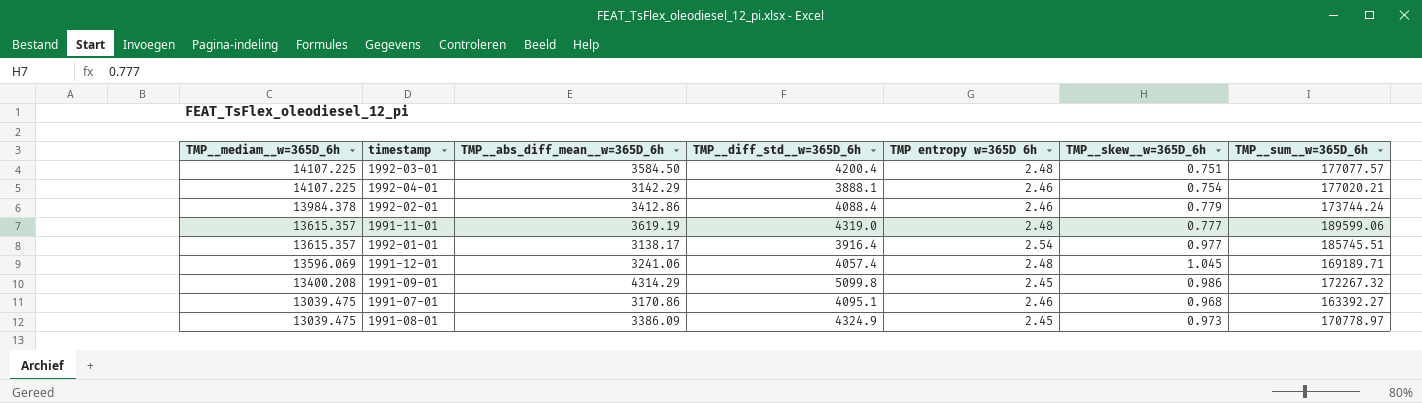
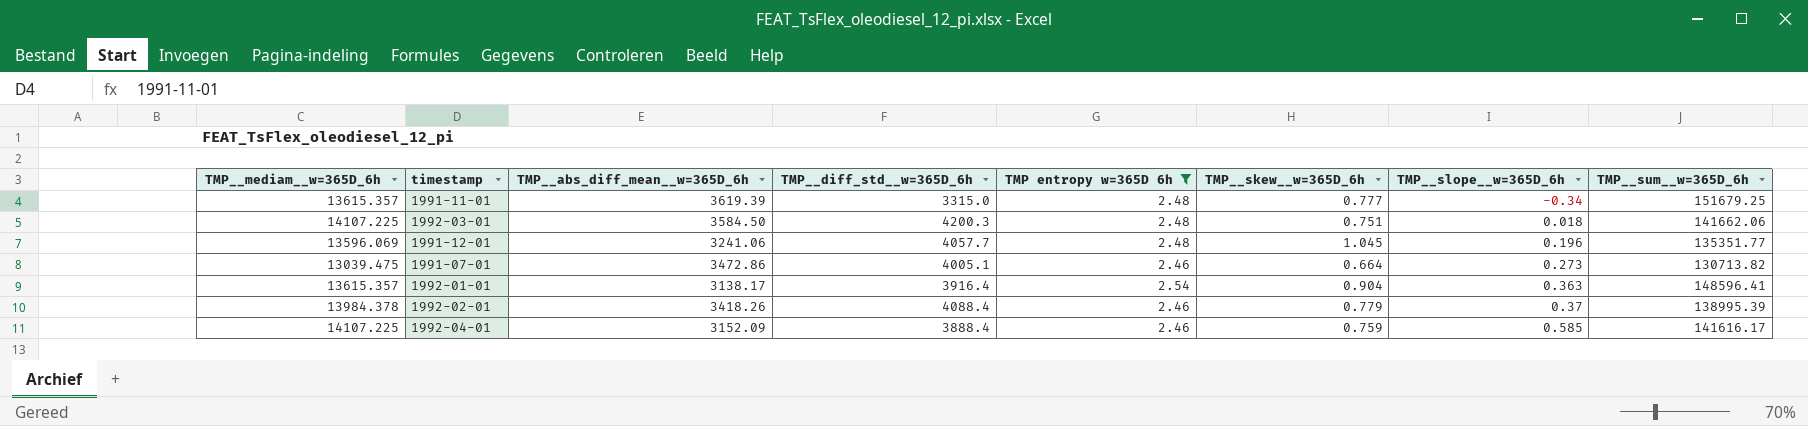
filter: none -> TMP entropy w=365D 6h != 2.45
row order: TMP__mediam__w=365D_6h descending -> TMP__slope__w=365D_6h ascending
column TMP__slope__w=365D_6h | position: none -> 7
1991-11-01 | TMP__abs_diff_mean__w=365D_6h: 3619.19 -> 3619.39
1991-11-01 | TMP__diff_std__w=365D_6h: 4319.0 -> 3315.0
1991-11-01 | TMP__sum__w=365D_6h: 189599.06 -> 151679.25
1992-03-01 | TMP__diff_std__w=365D_6h: 4200.4 -> 4200.3
1992-03-01 | TMP__sum__w=365D_6h: 177077.57 -> 141662.06
1991-12-01 | TMP__diff_std__w=365D_6h: 4057.4 -> 4057.7
1991-12-01 | TMP__sum__w=365D_6h: 169189.71 -> 135351.77
1991-07-01 | TMP__abs_diff_mean__w=365D_6h: 3170.86 -> 3472.86
1991-07-01 | TMP__diff_std__w=365D_6h: 4095.1 -> 4005.1
1991-07-01 | TMP__skew__w=365D_6h: 0.968 -> 0.664
1991-07-01 | TMP__sum__w=365D_6h: 163392.27 -> 130713.82
1992-01-01 | TMP__skew__w=365D_6h: 0.977 -> 0.904
1992-01-01 | TMP__sum__w=365D_6h: 185745.51 -> 148596.41
1992-02-01 | TMP__abs_diff_mean__w=365D_6h: 3412.86 -> 3418.26
1992-02-01 | TMP__sum__w=365D_6h: 173744.24 -> 138995.39
1992-04-01 | TMP__abs_diff_mean__w=365D_6h: 3142.29 -> 3152.09
1992-04-01 | TMP__diff_std__w=365D_6h: 3888.1 -> 3888.4
1992-04-01 | TMP__skew__w=365D_6h: 0.754 -> 0.759
1992-04-01 | TMP__sum__w=365D_6h: 177020.21 -> 141616.17

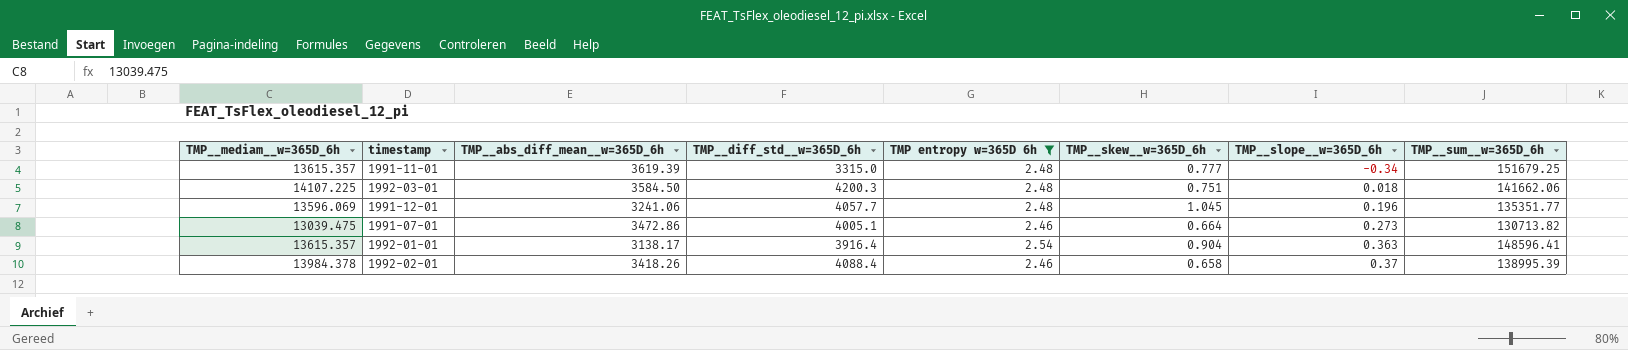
row 1992-04-01: 14107.225 | 3152.09 | 3888.4 | 2.46 | 0.759 | 0.585 | 141616.17 -> none
1992-02-01 | TMP__skew__w=365D_6h: 0.779 -> 0.658

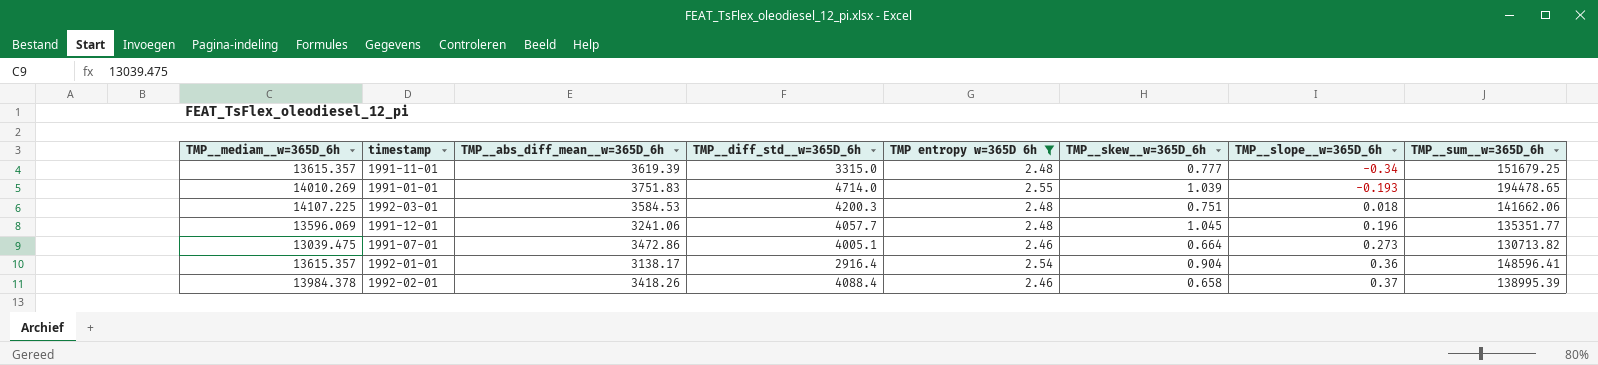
row 1991-01-01: none -> 14010.269 | 3751.83 | 4714.0 | 2.55 | 1.039 | -0.193 | 194478.65
1992-03-01 | TMP__abs_diff_mean__w=365D_6h: 3584.50 -> 3584.53
1992-01-01 | TMP__diff_std__w=365D_6h: 3916.4 -> 2916.4
1992-01-01 | TMP__slope__w=365D_6h: 0.363 -> 0.36

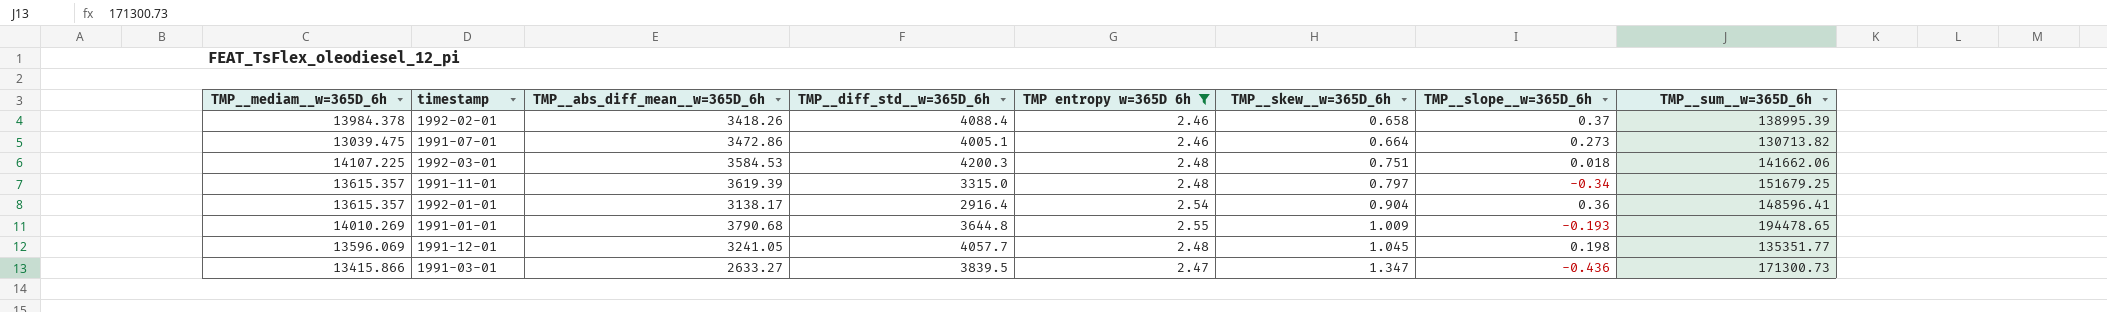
row order: TMP__slope__w=365D_6h ascending -> TMP__skew__w=365D_6h ascending
1991-11-01 | TMP__skew__w=365D_6h: 0.777 -> 0.797
1991-01-01 | TMP__abs_diff_mean__w=365D_6h: 3751.83 -> 3790.68
1991-01-01 | TMP__diff_std__w=365D_6h: 4714.0 -> 3644.8
1991-01-01 | TMP__skew__w=365D_6h: 1.039 -> 1.009
1991-12-01 | TMP__abs_diff_mean__w=365D_6h: 3241.06 -> 3241.05
1991-12-01 | TMP__slope__w=365D_6h: 0.196 -> 0.198
row 1991-03-01: none -> 13415.866 | 2633.27 | 3839.5 | 2.47 | 1.347 | -0.436 | 171300.73

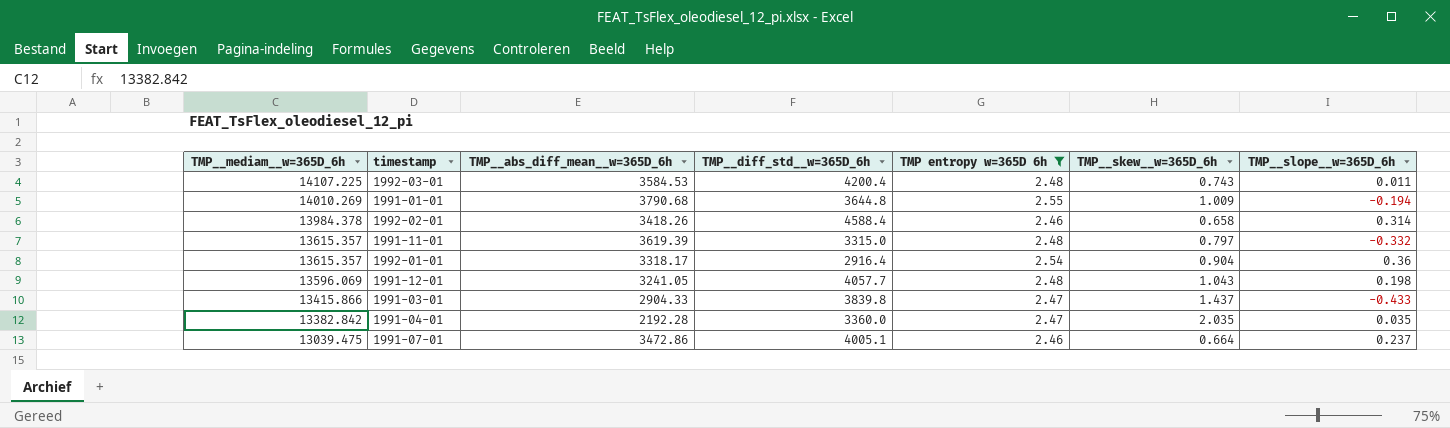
row order: TMP__skew__w=365D_6h ascending -> TMP__mediam__w=365D_6h descending
column TMP__sum__w=365D_6h | position: 8 -> none
1992-03-01 | TMP__diff_std__w=365D_6h: 4200.3 -> 4200.4
1992-03-01 | TMP__skew__w=365D_6h: 0.751 -> 0.743
1992-03-01 | TMP__slope__w=365D_6h: 0.018 -> 0.011
1991-01-01 | TMP__slope__w=365D_6h: -0.193 -> -0.194
1992-02-01 | TMP__diff_std__w=365D_6h: 4088.4 -> 4588.4
1992-02-01 | TMP__slope__w=365D_6h: 0.37 -> 0.314
1991-11-01 | TMP__slope__w=365D_6h: -0.34 -> -0.332
1992-01-01 | TMP__abs_diff_mean__w=365D_6h: 3138.17 -> 3318.17
1991-12-01 | TMP__skew__w=365D_6h: 1.045 -> 1.043
1991-03-01 | TMP__abs_diff_mean__w=365D_6h: 2633.27 -> 2904.33
1991-03-01 | TMP__diff_std__w=365D_6h: 3839.5 -> 3839.8
1991-03-01 | TMP__skew__w=365D_6h: 1.347 -> 1.437
1991-03-01 | TMP__slope__w=365D_6h: -0.436 -> -0.433
row 1991-04-01: none -> 13382.842 | 2192.28 | 3360.0 | 2.47 | 2.035 | 0.035
1991-07-01 | TMP__slope__w=365D_6h: 0.273 -> 0.237

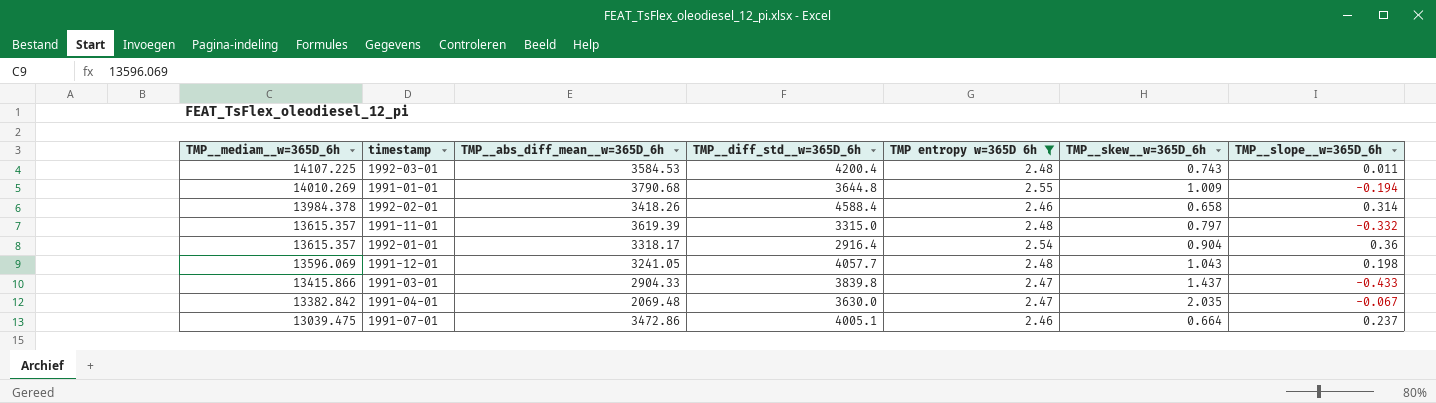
1991-04-01 | TMP__abs_diff_mean__w=365D_6h: 2192.28 -> 2069.48
1991-04-01 | TMP__diff_std__w=365D_6h: 3360.0 -> 3630.0
1991-04-01 | TMP__slope__w=365D_6h: 0.035 -> -0.067

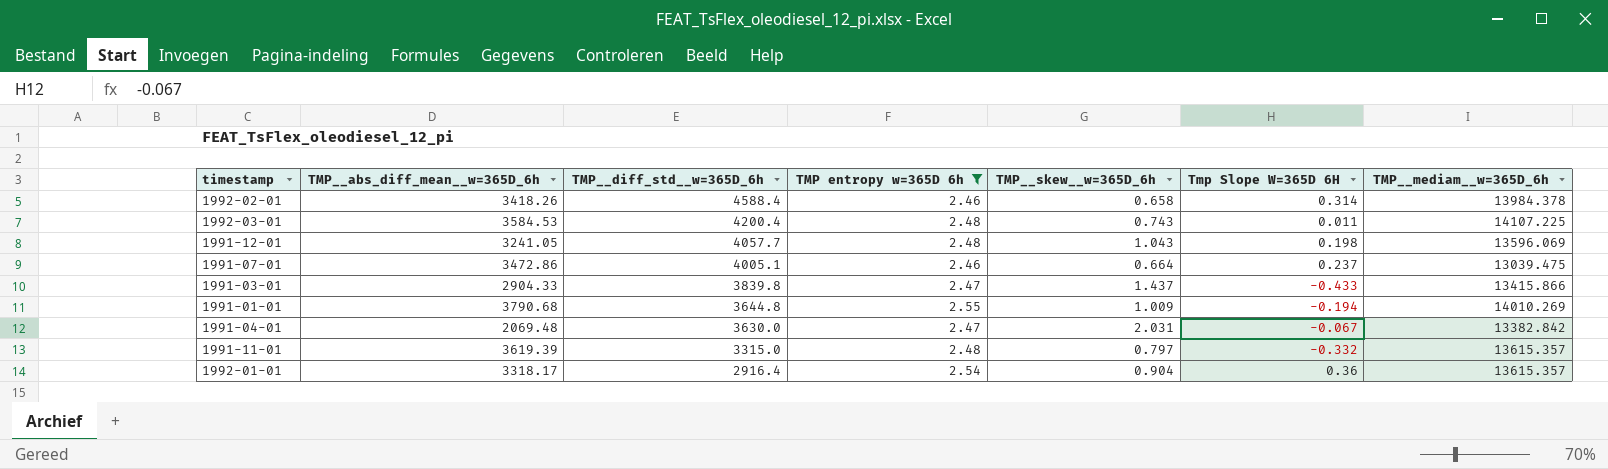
row order: TMP__mediam__w=365D_6h descending -> TMP__diff_std__w=365D_6h descending
column name: TMP__slope__w=365D_6h -> Tmp Slope W=365D 6H
column TMP__mediam__w=365D_6h | position: 1 -> 7
1991-04-01 | TMP__skew__w=365D_6h: 2.035 -> 2.031

